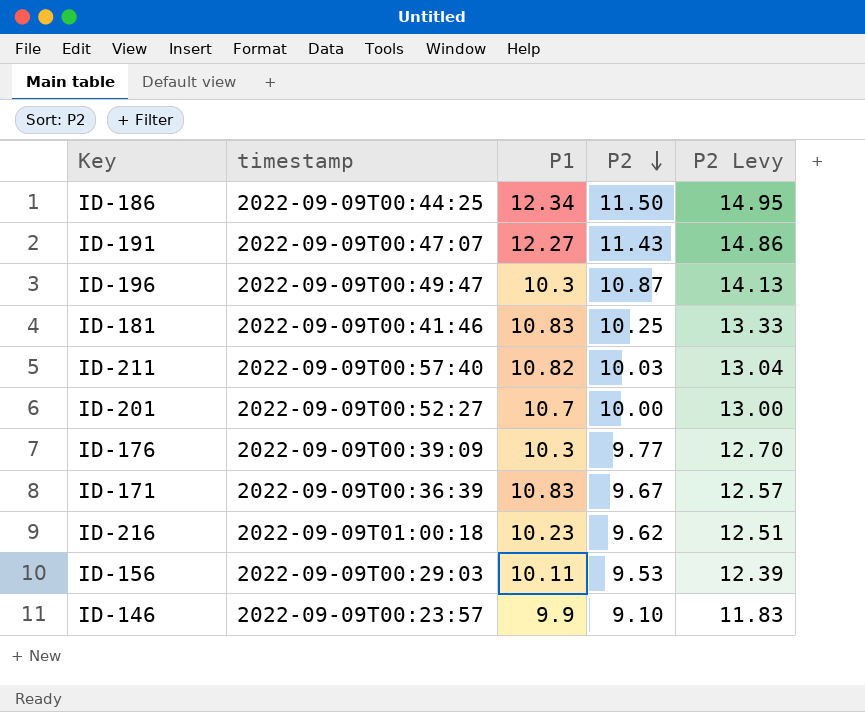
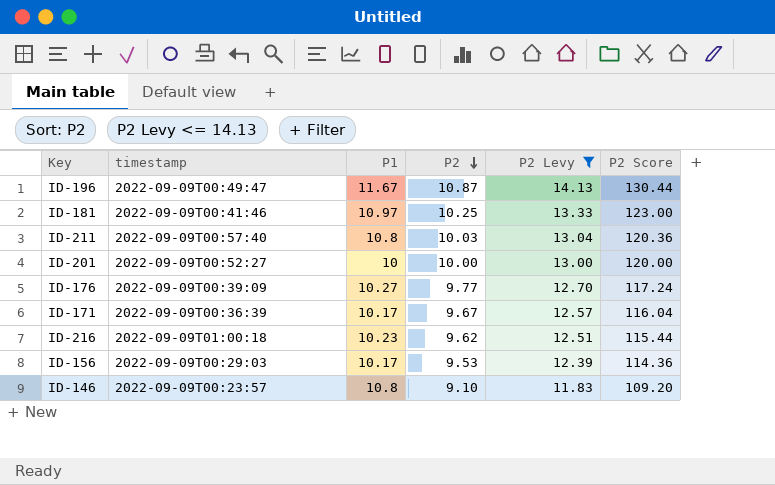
filter: none -> P2 Levy <= 14.13
column P2 Score | formula: none -> [P2] * 12
ID-196 | P1: 10.3 -> 11.67
ID-181 | P1: 10.83 -> 10.97
ID-211 | P1: 10.82 -> 10.8
ID-201 | P1: 10.7 -> 10
ID-176 | P1: 10.3 -> 10.27
ID-171 | P1: 10.83 -> 10.17
ID-156 | P1: 10.11 -> 10.17
ID-146 | P1: 9.9 -> 10.8

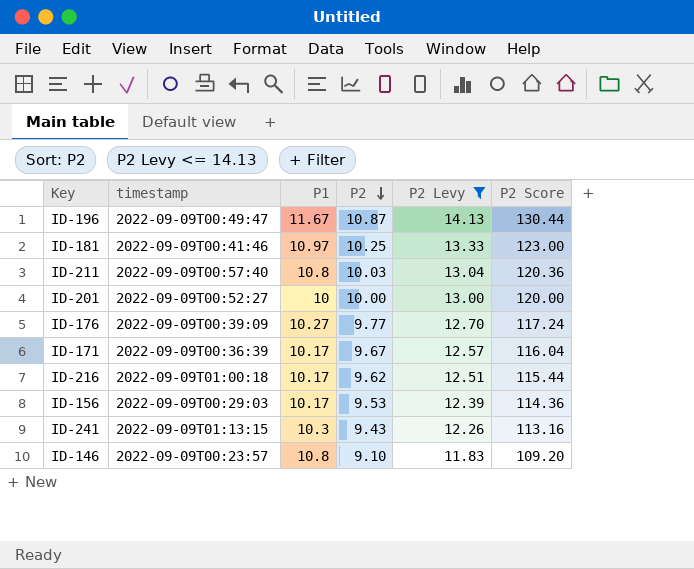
ID-216 | P1: 10.23 -> 10.17
row ID-241: none -> 2022-09-09T01:13:15 | 10.3 | 9.43 | 12.26 | 113.16

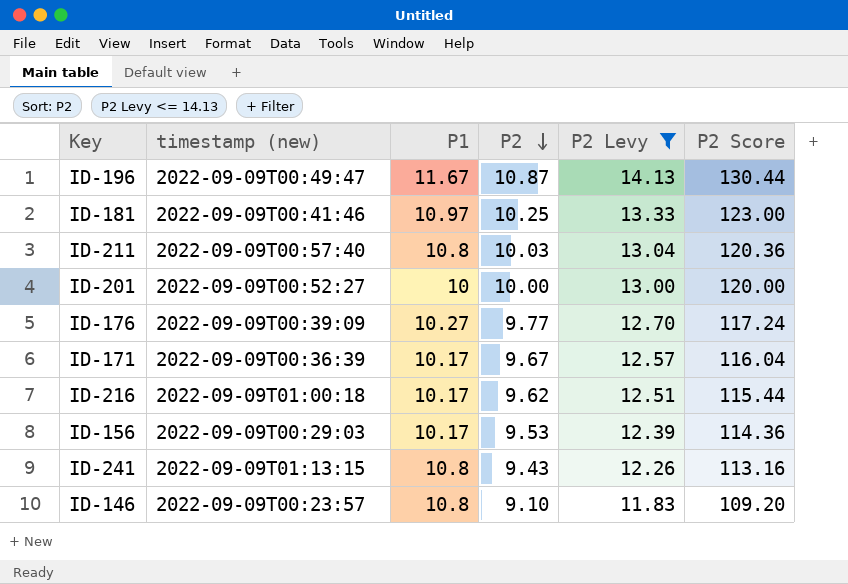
column name: timestamp -> timestamp (new)
ID-241 | P1: 10.3 -> 10.8

